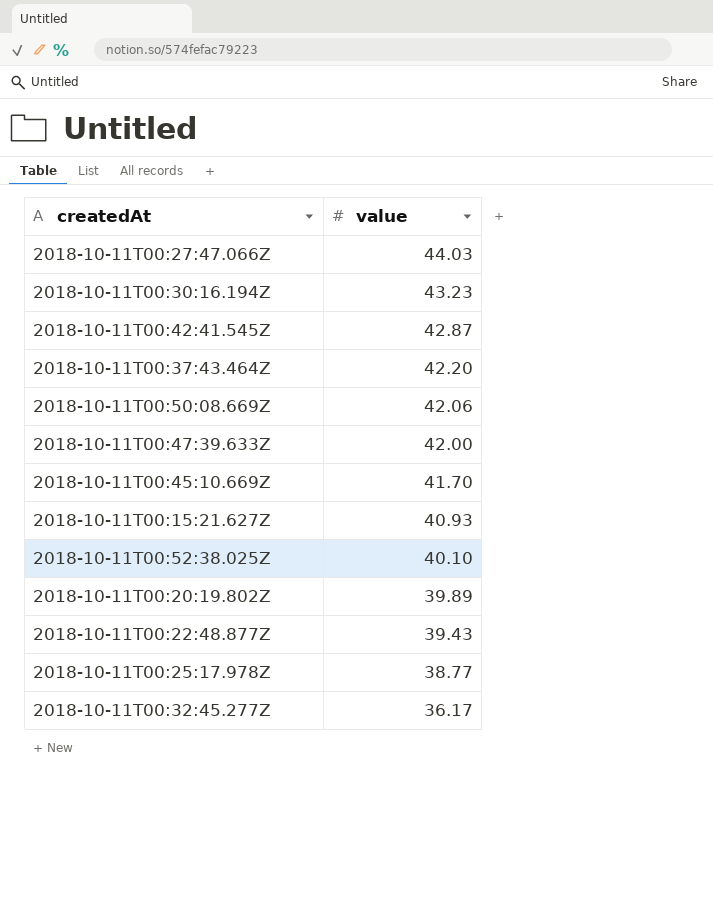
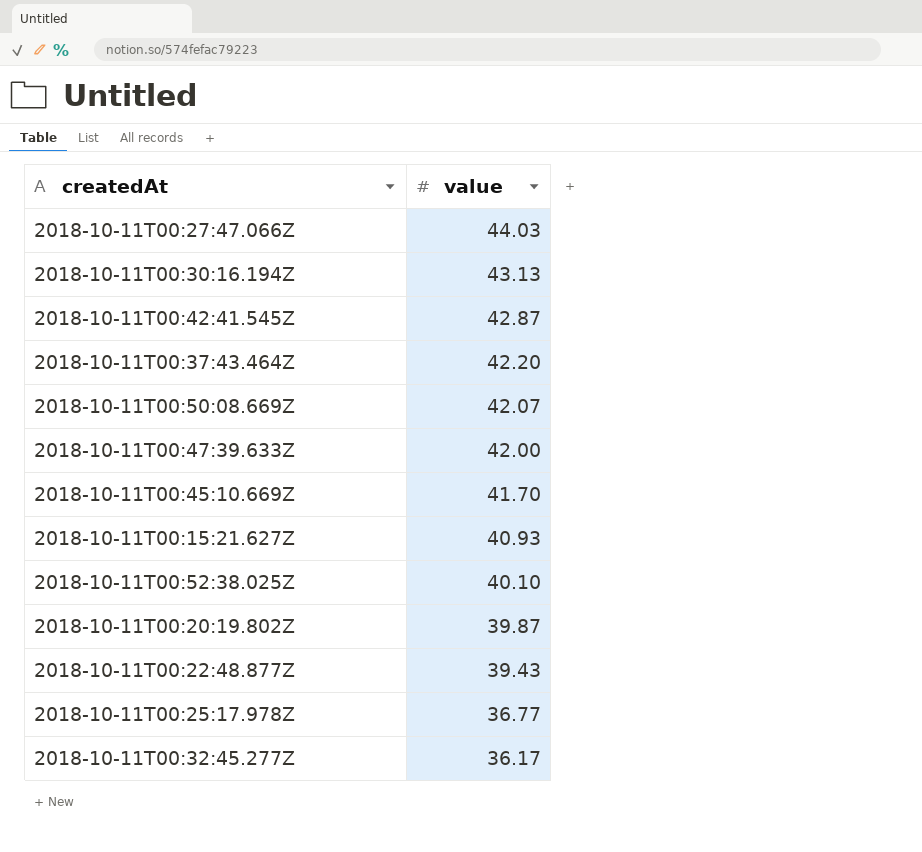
2018-10-11T00:30:16.194Z | value: 43.23 -> 43.13
2018-10-11T00:50:08.669Z | value: 42.06 -> 42.07
2018-10-11T00:20:19.802Z | value: 39.89 -> 39.87
2018-10-11T00:25:17.978Z | value: 38.77 -> 36.77

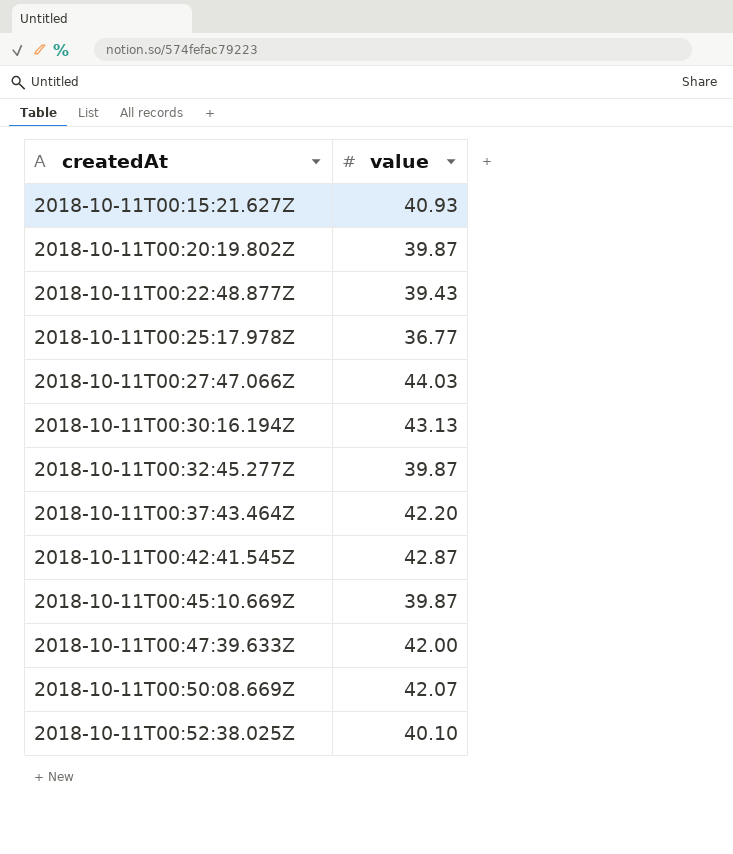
row order: value descending -> createdAt ascending
2018-10-11T00:32:45.277Z | value: 36.17 -> 39.87
2018-10-11T00:45:10.669Z | value: 41.70 -> 39.87

